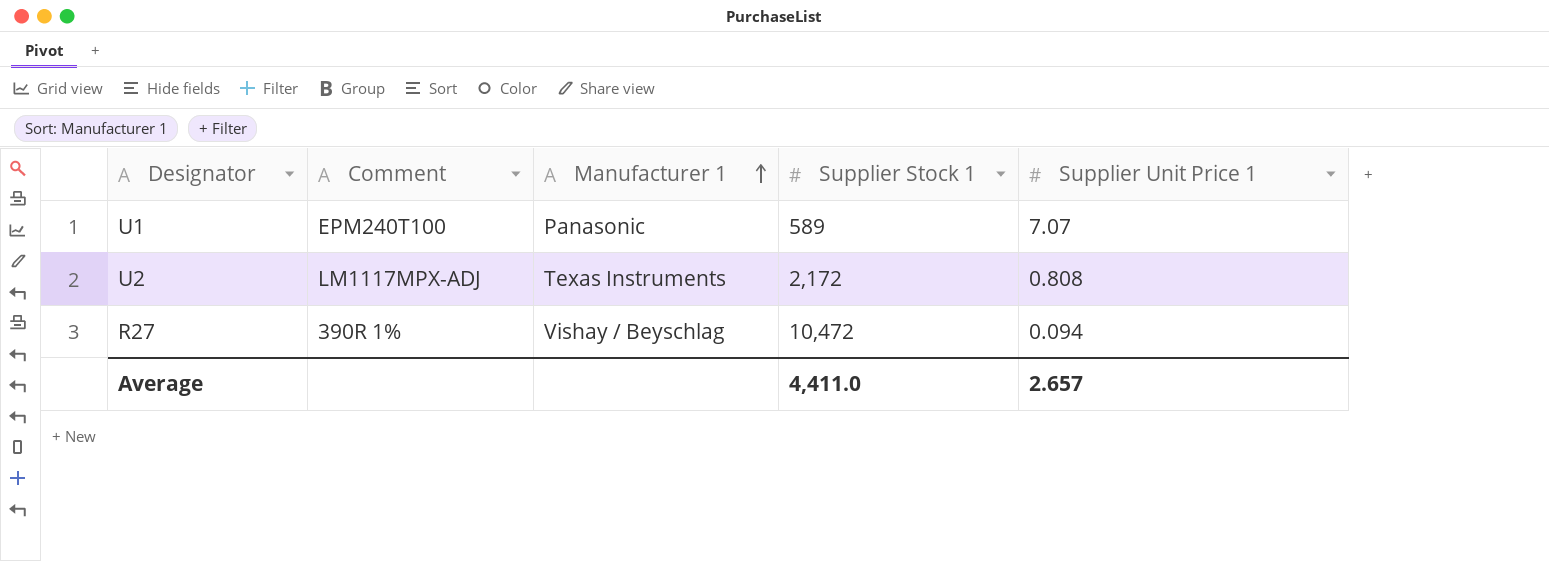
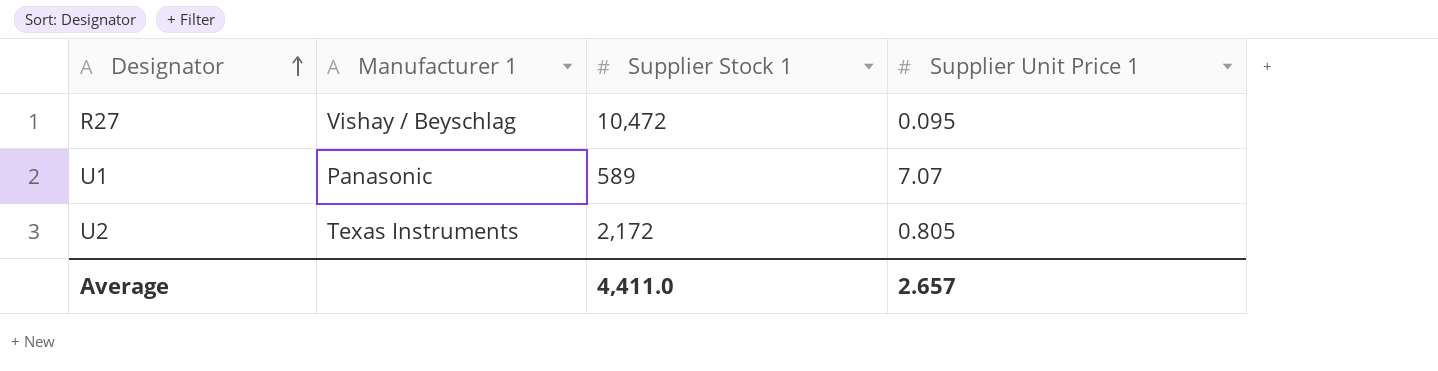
row order: Manufacturer 1 ascending -> Designator ascending
column Comment | position: 2 -> none
R27 | Supplier Unit Price 1: 0.094 -> 0.095
U2 | Supplier Unit Price 1: 0.808 -> 0.805

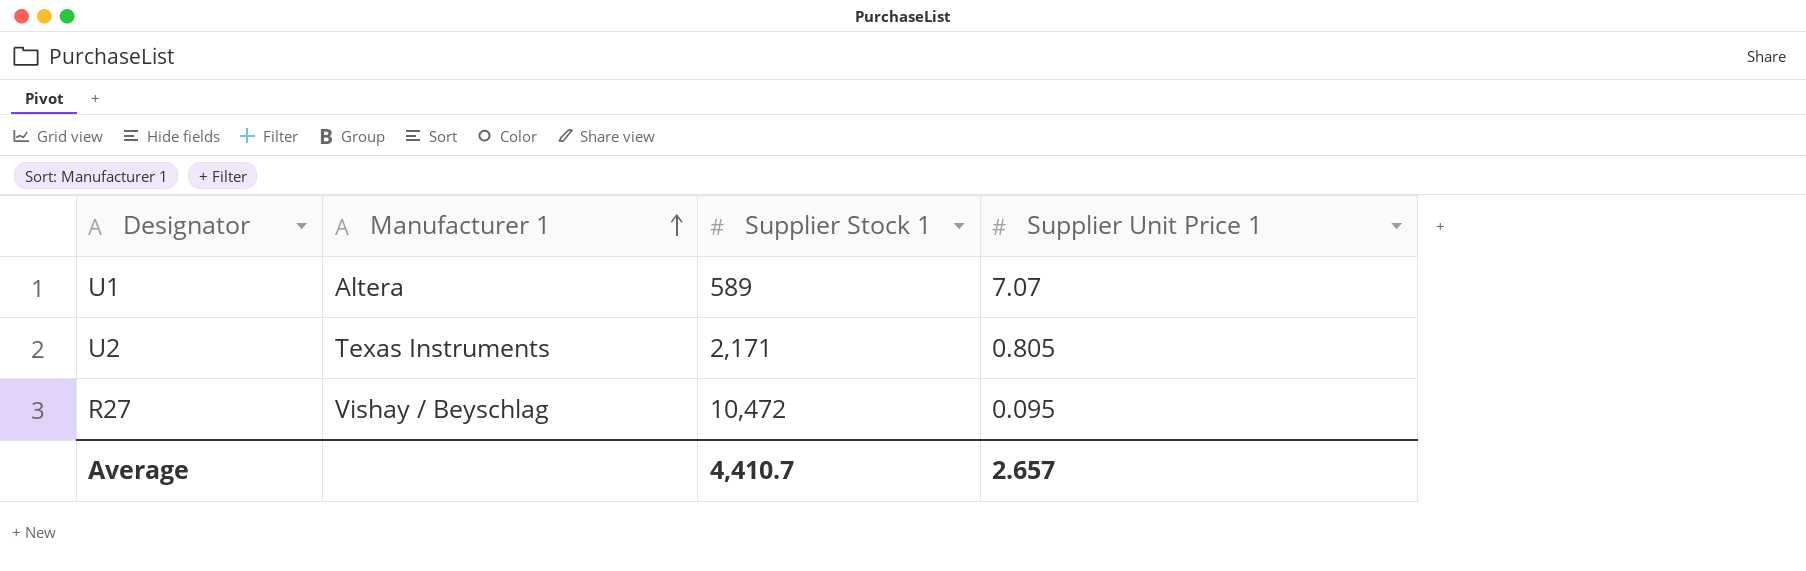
row order: Designator ascending -> Manufacturer 1 ascending
U1 | Manufacturer 1: Panasonic -> Altera
U2 | Supplier Stock 1: 2,172 -> 2,171
Average | Supplier Stock 1: 4,411.0 -> 4,410.7

